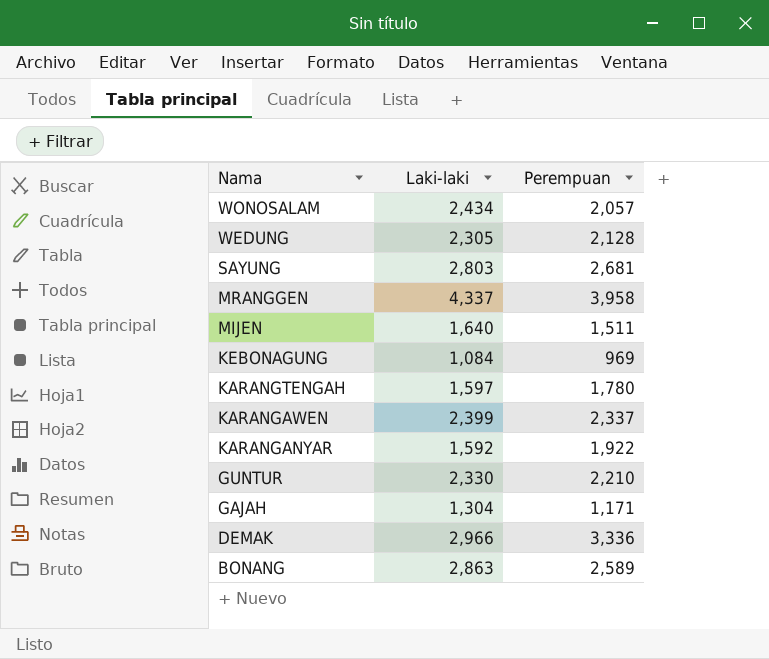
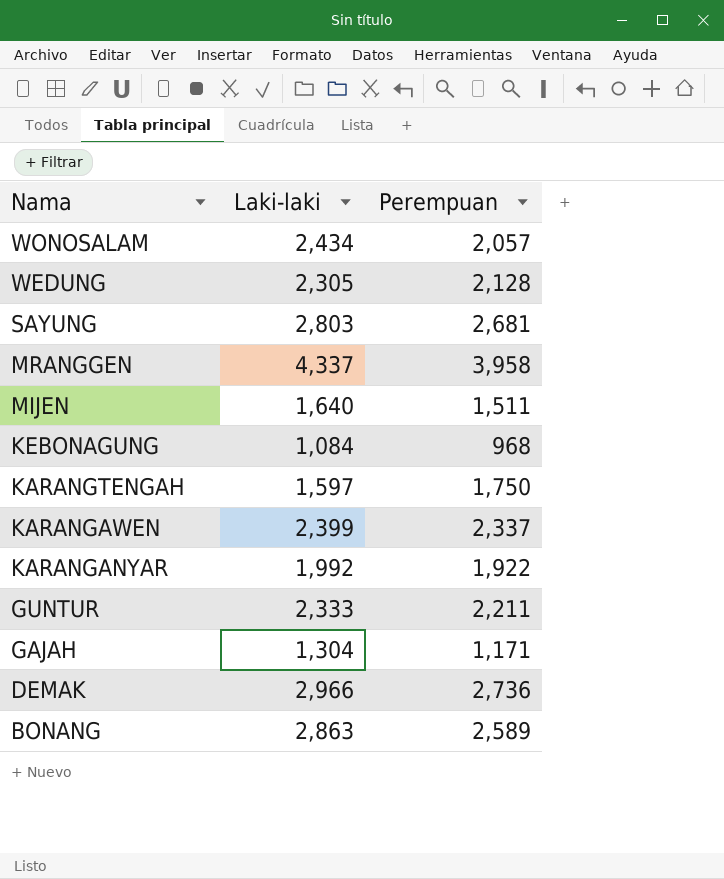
KEBONAGUNG | Perempuan: 969 -> 968
KARANGTENGAH | Perempuan: 1,780 -> 1,750
KARANGANYAR | Laki-laki: 1,592 -> 1,992
GUNTUR | Laki-laki: 2,330 -> 2,333
GUNTUR | Perempuan: 2,210 -> 2,211
DEMAK | Perempuan: 3,336 -> 2,736

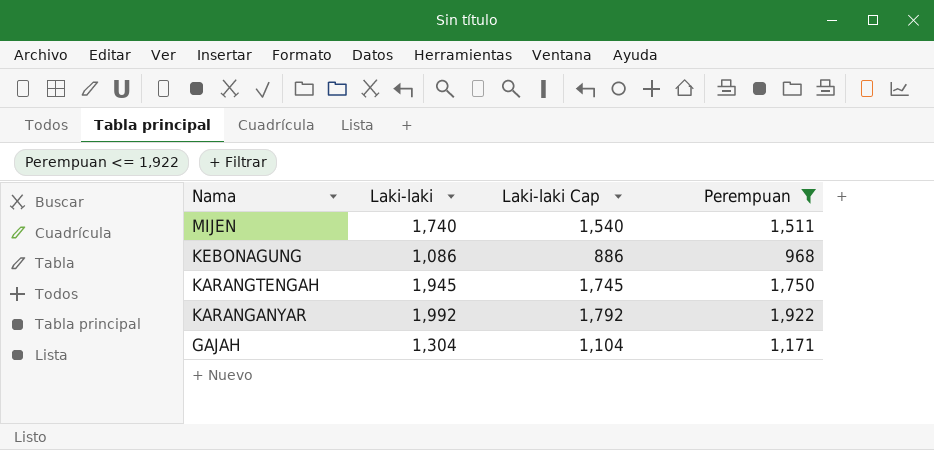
filter: none -> Perempuan <= 1,922
column Laki-laki Cap | formula: none -> [Laki-laki] - 200
MIJEN | Laki-laki: 1,640 -> 1,740
KEBONAGUNG | Laki-laki: 1,084 -> 1,086
KARANGTENGAH | Laki-laki: 1,597 -> 1,945

